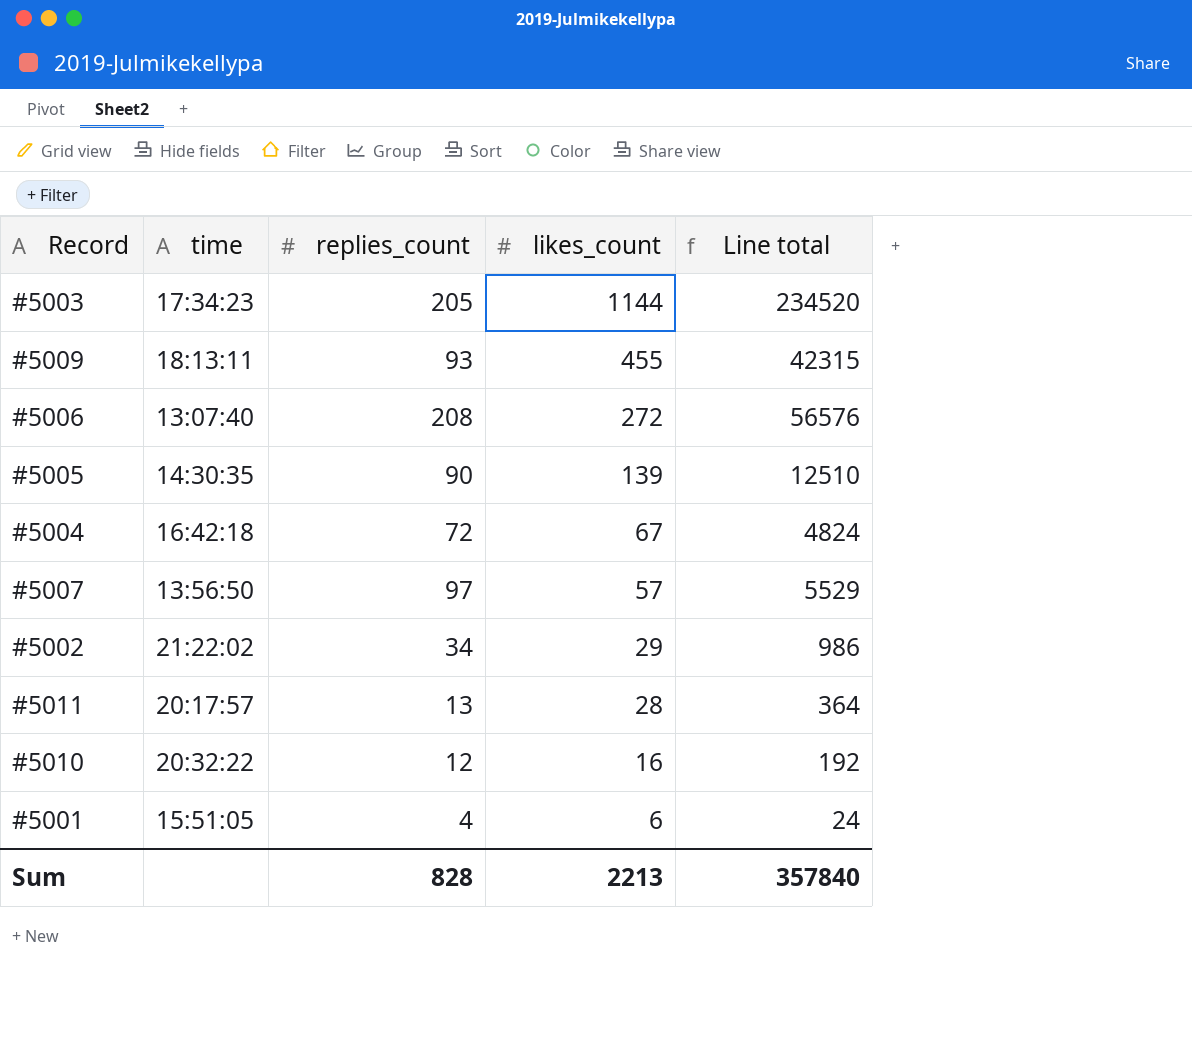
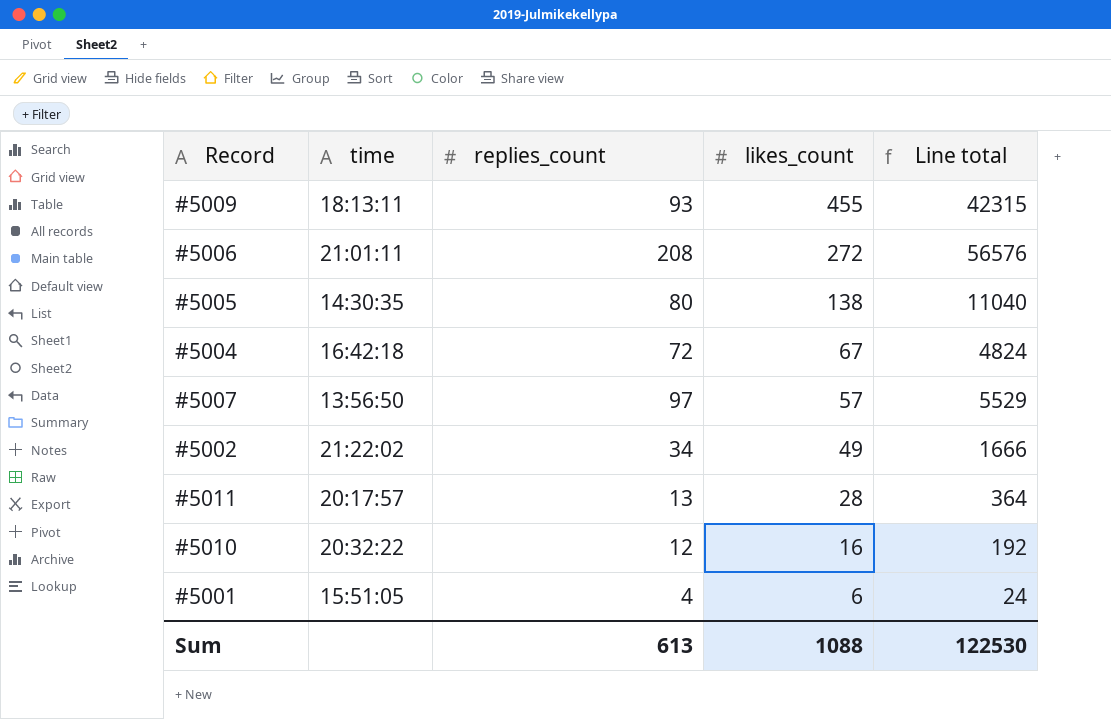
row #5003: 17:34:23 | 205 | 1144 | 234520 -> none
#5006 | time: 13:07:40 -> 21:01:11
#5005 | replies_count: 90 -> 80
#5005 | likes_count: 139 -> 138
#5005 | Line total: 12510 -> 11040
#5002 | likes_count: 29 -> 49
#5002 | Line total: 986 -> 1666
Sum | replies_count: 828 -> 613
Sum | likes_count: 2213 -> 1088
Sum | Line total: 357840 -> 122530

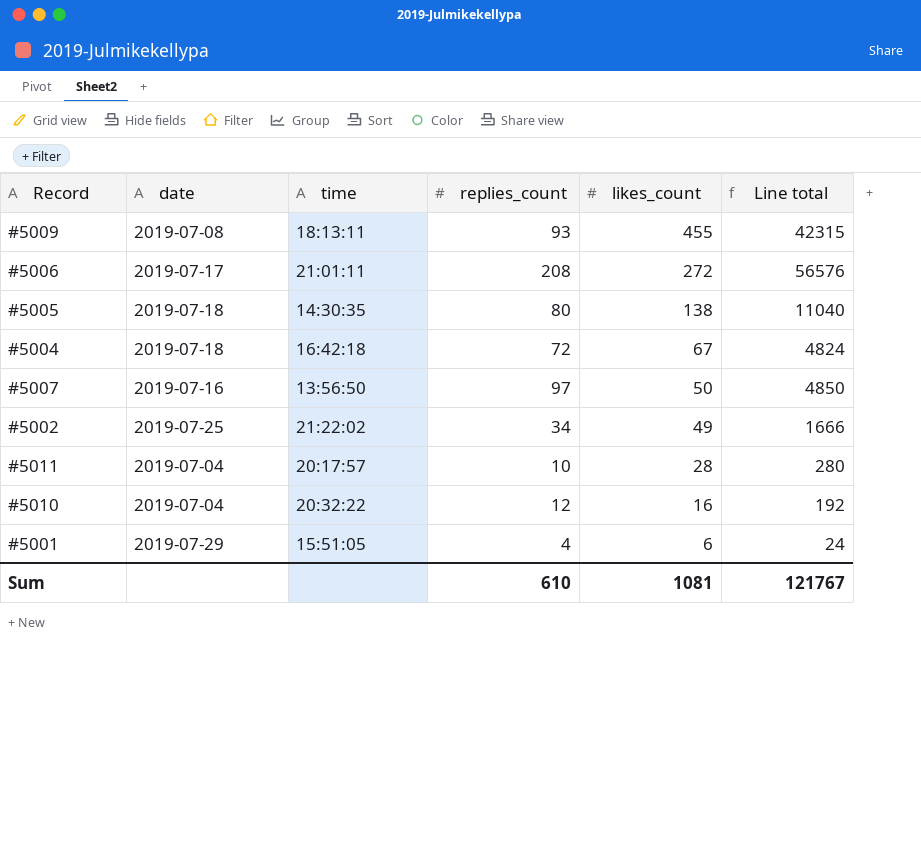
column date | position: none -> 2
#5007 | likes_count: 57 -> 50
#5007 | Line total: 5529 -> 4850
#5011 | replies_count: 13 -> 10
#5011 | Line total: 364 -> 280
Sum | replies_count: 613 -> 610
Sum | likes_count: 1088 -> 1081
Sum | Line total: 122530 -> 121767

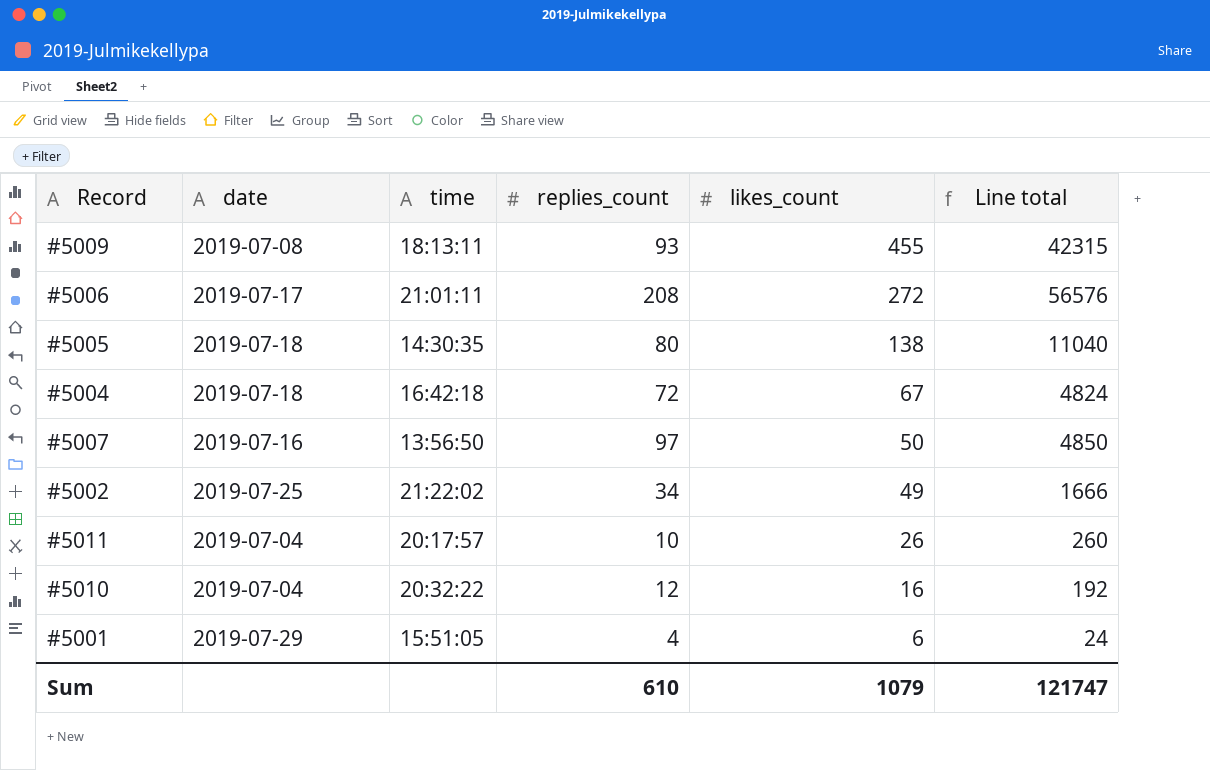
#5011 | likes_count: 28 -> 26
#5011 | Line total: 280 -> 260
Sum | likes_count: 1081 -> 1079
Sum | Line total: 121767 -> 121747

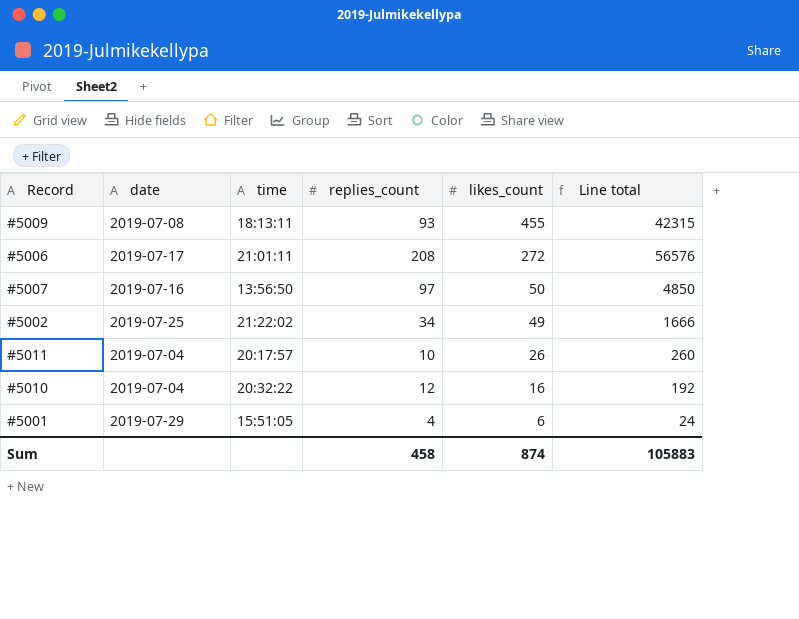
row #5005: 2019-07-18 | 14:30:35 | 80 | 138 | 11040 -> none
row #5004: 2019-07-18 | 16:42:18 | 72 | 67 | 4824 -> none
Sum | replies_count: 610 -> 458
Sum | likes_count: 1079 -> 874
Sum | Line total: 121747 -> 105883

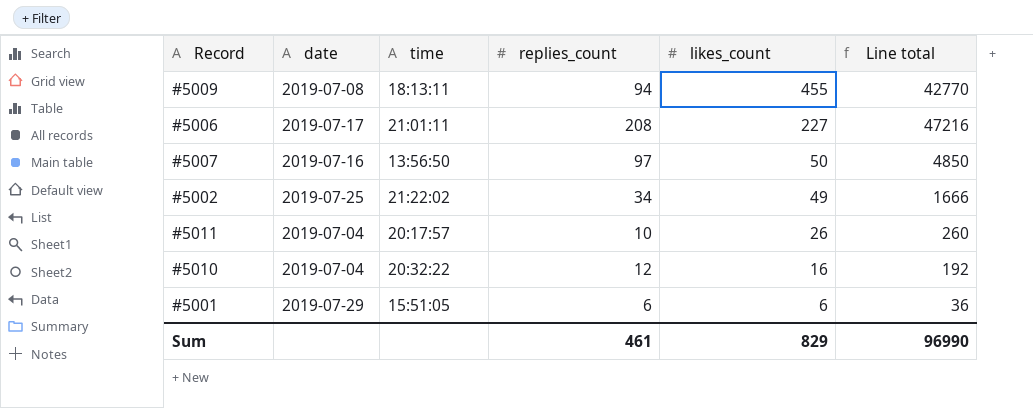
#5009 | replies_count: 93 -> 94
#5009 | Line total: 42315 -> 42770
#5006 | likes_count: 272 -> 227
#5006 | Line total: 56576 -> 47216
#5001 | replies_count: 4 -> 6
#5001 | Line total: 24 -> 36
Sum | replies_count: 458 -> 461
Sum | likes_count: 874 -> 829
Sum | Line total: 105883 -> 96990

